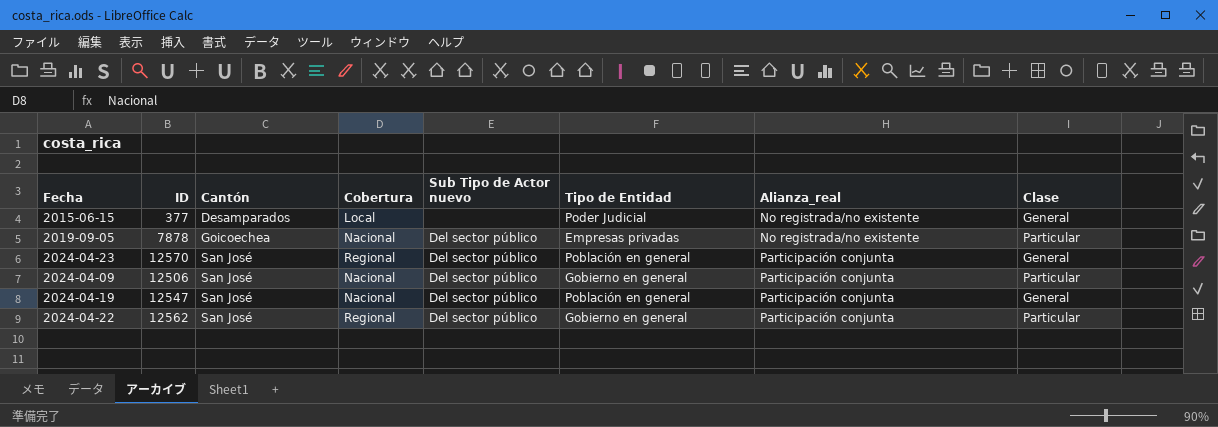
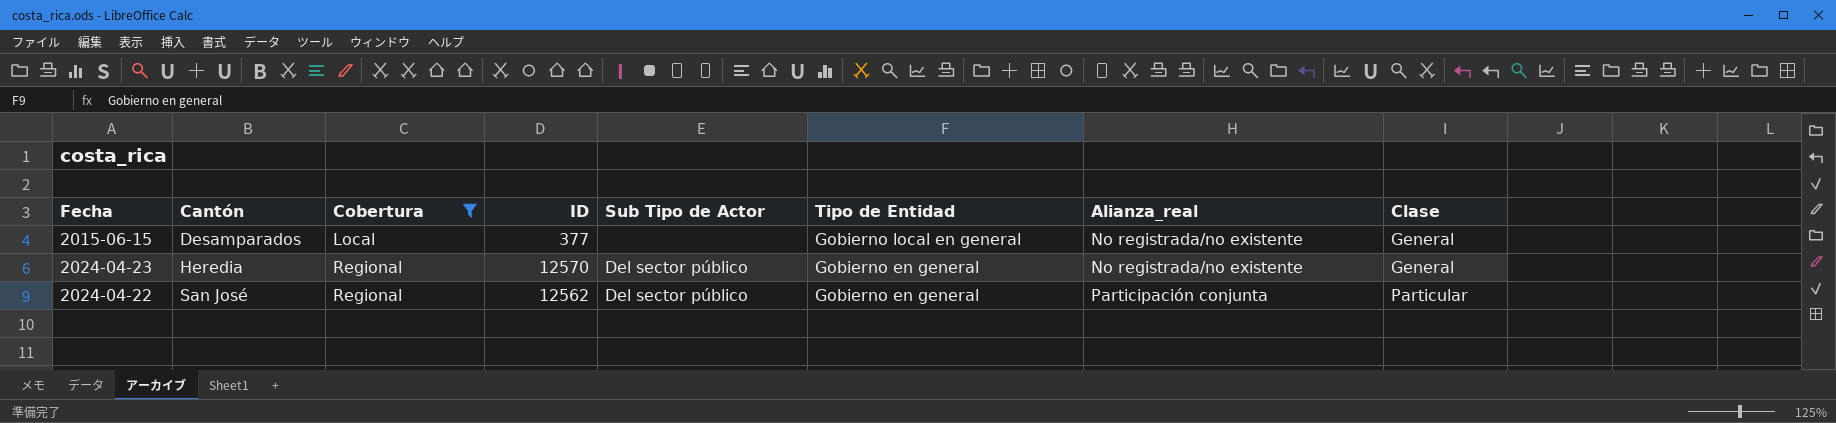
filter: none -> Cobertura != Nacional
column ID | position: 2 -> 4
column name: Sub Tipo de Actor nuevo -> Sub Tipo de Actor
2015-06-15 | Tipo de Entidad: Poder Judicial -> Gobierno local en general
2024-04-23 | Cantón: San José -> Heredia
2024-04-23 | Tipo de Entidad: Población en general -> Gobierno en general
2024-04-23 | Alianza_real: Participación conjunta -> No registrada/no existente

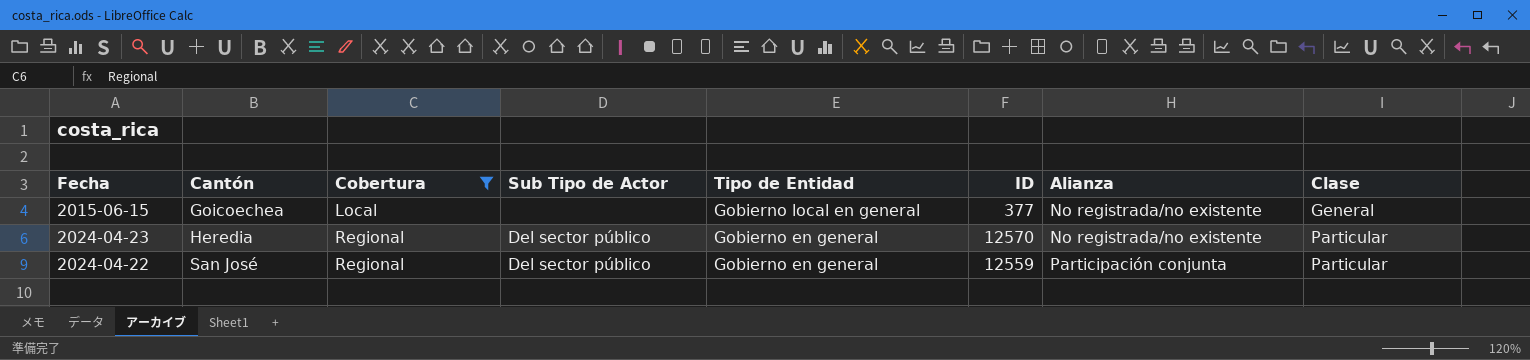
column ID | position: 4 -> 6
column name: Alianza_real -> Alianza
2015-06-15 | Cantón: Desamparados -> Goicoechea
2024-04-23 | Clase: General -> Particular
2024-04-22 | ID: 12562 -> 12559

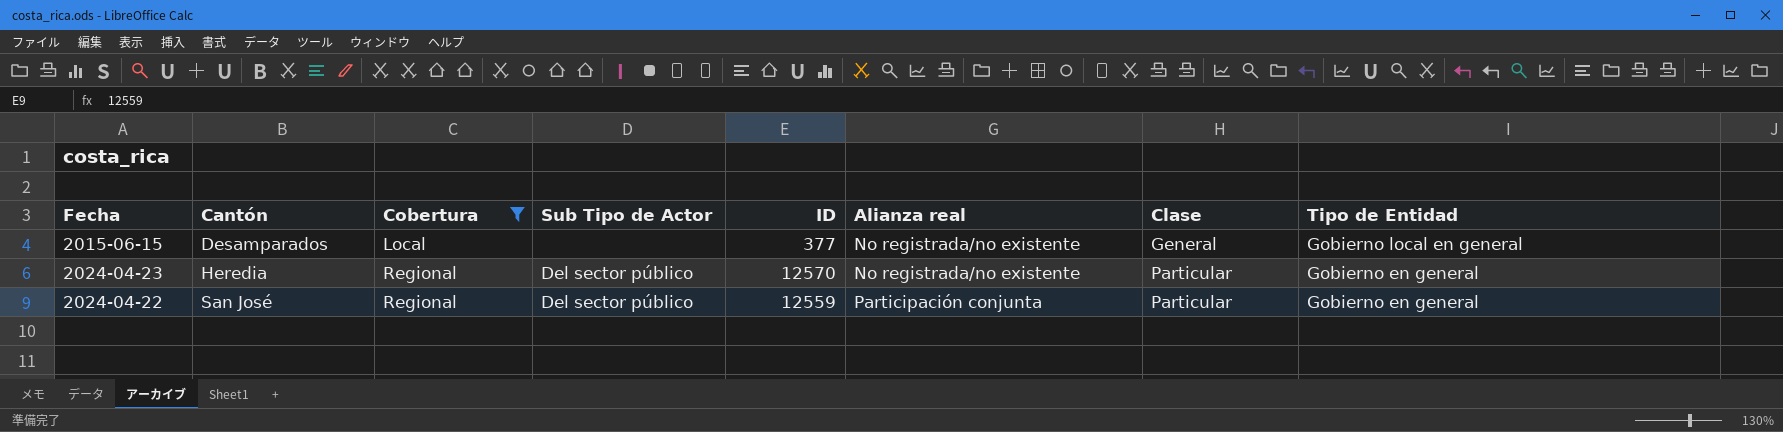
column name: Alianza -> Alianza real
column Tipo de Entidad | position: 5 -> 8
2015-06-15 | Cantón: Goicoechea -> Desamparados

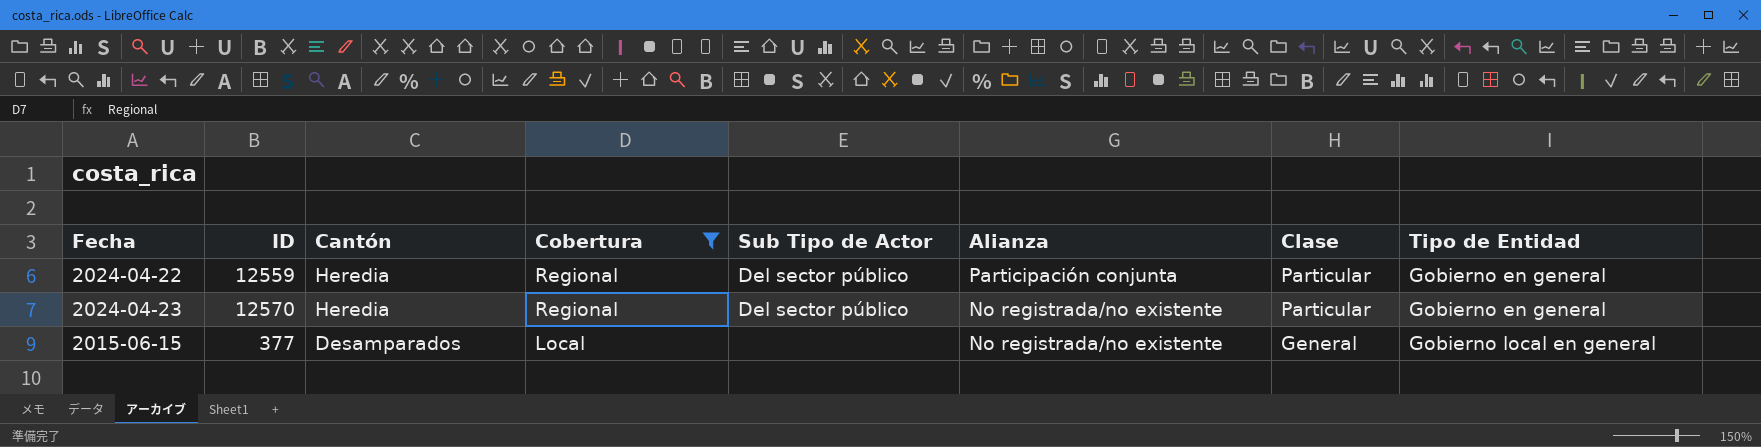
row order: Cantón ascending -> Cantón descending
column ID | position: 5 -> 2
column name: Alianza real -> Alianza
2024-04-22 | Cantón: San José -> Heredia

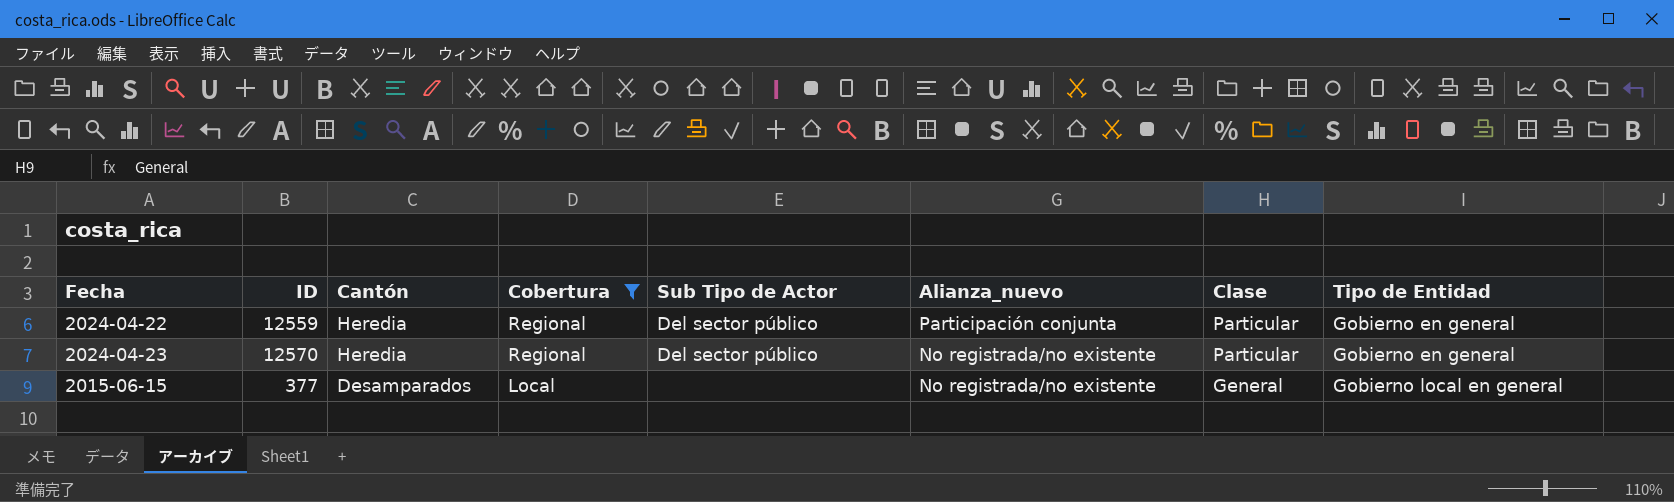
column name: Alianza -> Alianza_nuevo

